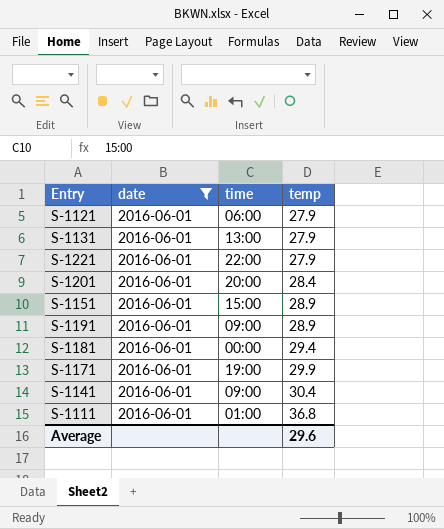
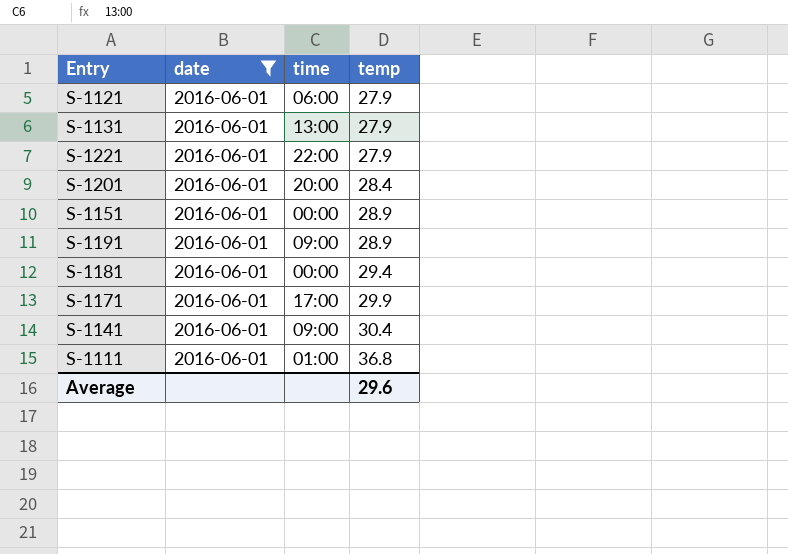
S-1151 | time: 15:00 -> 00:00
S-1171 | time: 19:00 -> 17:00

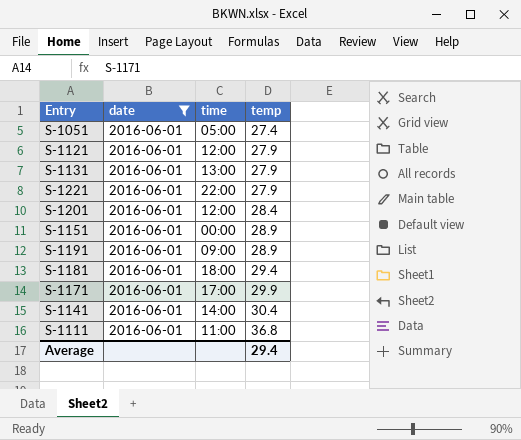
row S-1051: none -> 2016-06-01 | 05:00 | 27.4
S-1121 | time: 06:00 -> 12:00
S-1201 | time: 20:00 -> 12:00
S-1181 | time: 00:00 -> 18:00
S-1141 | time: 09:00 -> 14:00
S-1111 | time: 01:00 -> 11:00
Average | temp: 29.6 -> 29.4

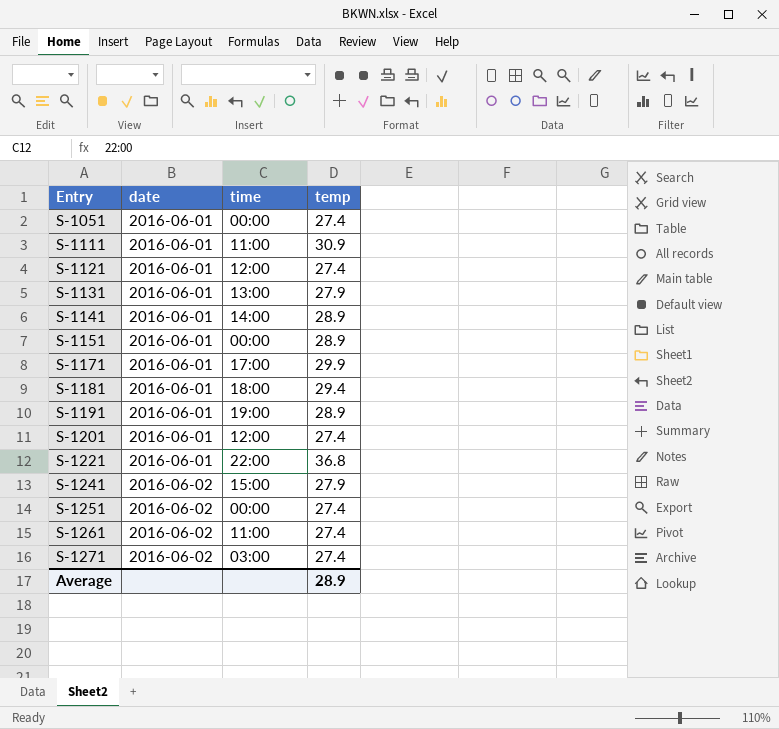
filter: date = 2016-06-01 -> none
row order: temp ascending -> Entry ascending
S-1051 | time: 05:00 -> 00:00
S-1111 | temp: 36.8 -> 30.9
S-1121 | temp: 27.9 -> 27.4
S-1141 | temp: 30.4 -> 28.9
S-1191 | time: 09:00 -> 19:00
S-1201 | temp: 28.4 -> 27.4
S-1221 | temp: 27.9 -> 36.8
Average | temp: 29.4 -> 28.9

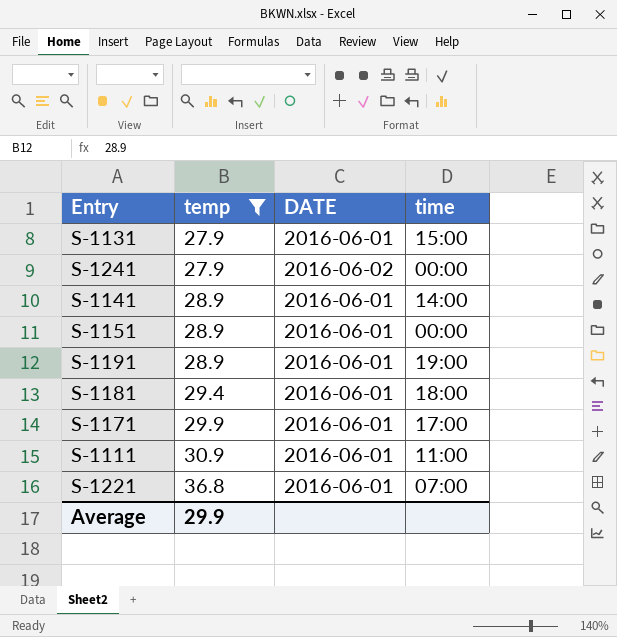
filter: none -> temp != 27.4
row order: Entry ascending -> temp ascending
column temp | position: 4 -> 2
column name: date -> DATE
S-1131 | time: 13:00 -> 15:00
S-1241 | time: 15:00 -> 00:00
S-1221 | time: 22:00 -> 07:00
Average | temp: 28.9 -> 29.9

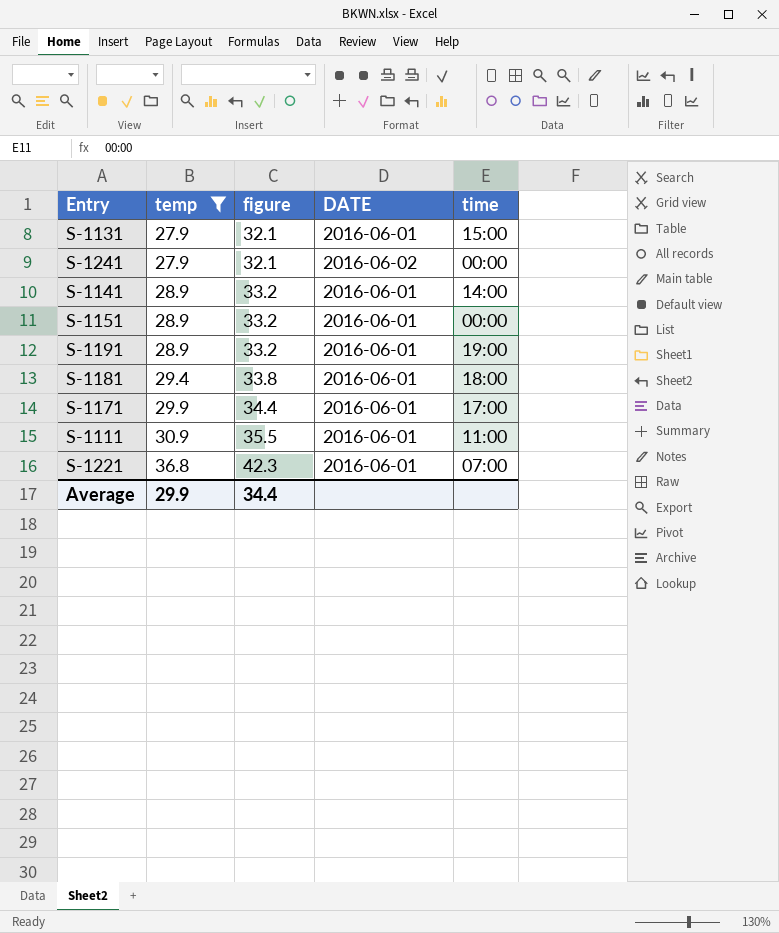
column figure | formula: none -> [temp] * 1.15

